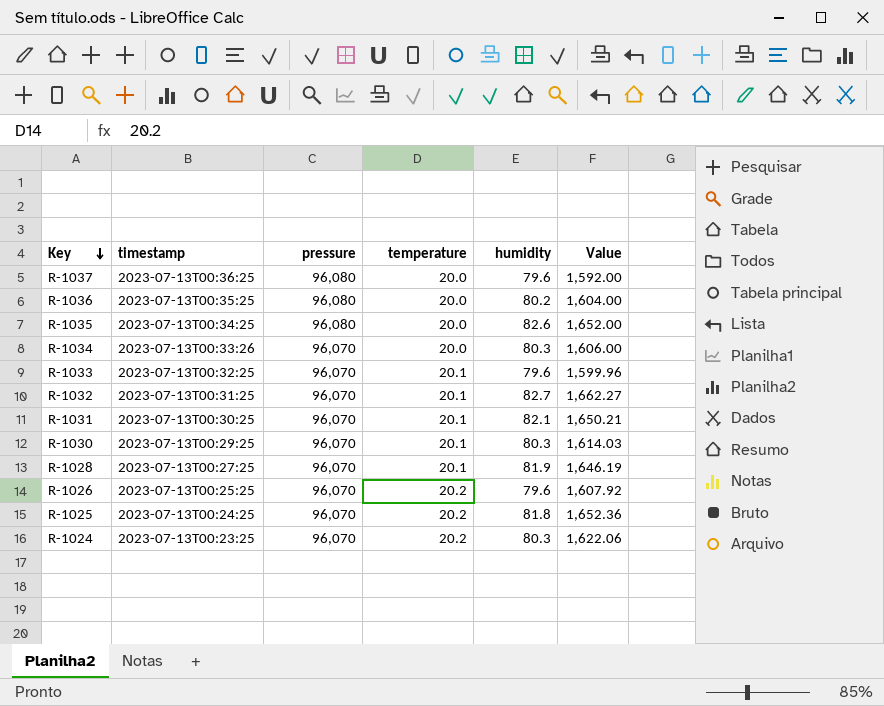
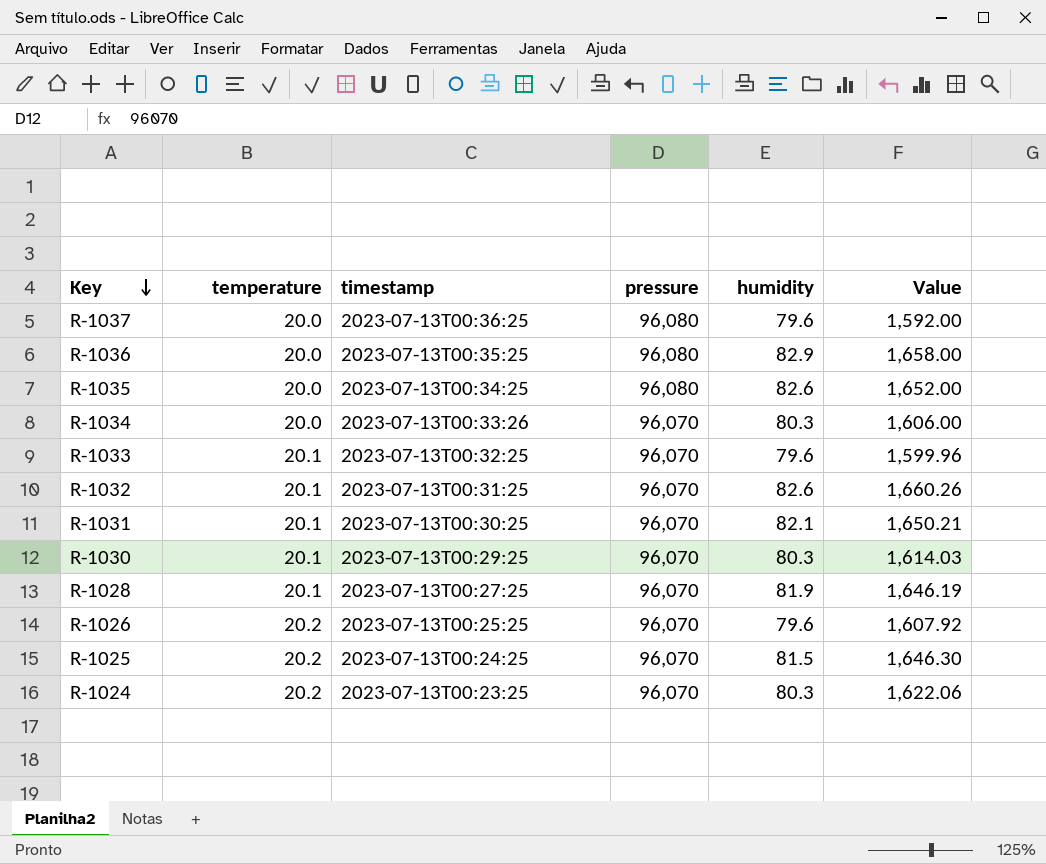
column temperature | position: 4 -> 2
R-1036 | humidity: 80.2 -> 82.9
R-1036 | Value: 1,604.00 -> 1,658.00
R-1032 | humidity: 82.7 -> 82.6
R-1032 | Value: 1,662.27 -> 1,660.26
R-1025 | humidity: 81.8 -> 81.5
R-1025 | Value: 1,652.36 -> 1,646.30

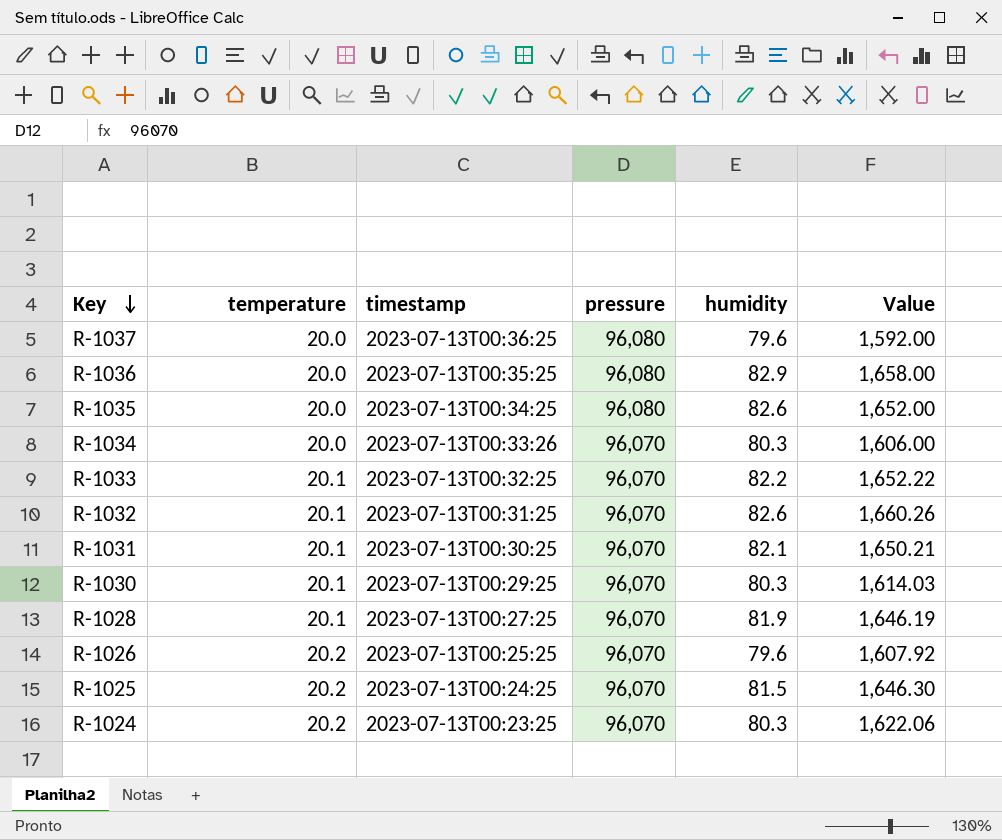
R-1033 | humidity: 79.6 -> 82.2
R-1033 | Value: 1,599.96 -> 1,652.22

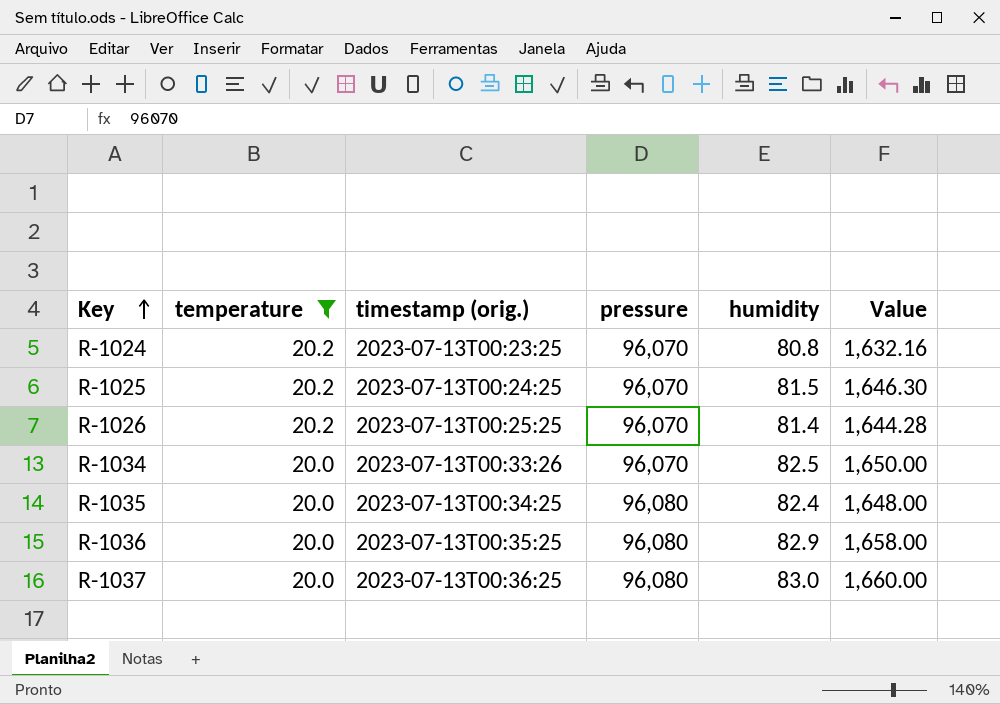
filter: none -> temperature != 20.1
row order: Key descending -> Key ascending
column name: timestamp -> timestamp (orig.)
R-1024 | humidity: 80.3 -> 80.8
R-1024 | Value: 1,622.06 -> 1,632.16
R-1026 | humidity: 79.6 -> 81.4
R-1026 | Value: 1,607.92 -> 1,644.28
R-1034 | humidity: 80.3 -> 82.5
R-1034 | Value: 1,606.00 -> 1,650.00
R-1035 | humidity: 82.6 -> 82.4
R-1035 | Value: 1,652.00 -> 1,648.00
R-1037 | humidity: 79.6 -> 83.0
R-1037 | Value: 1,592.00 -> 1,660.00

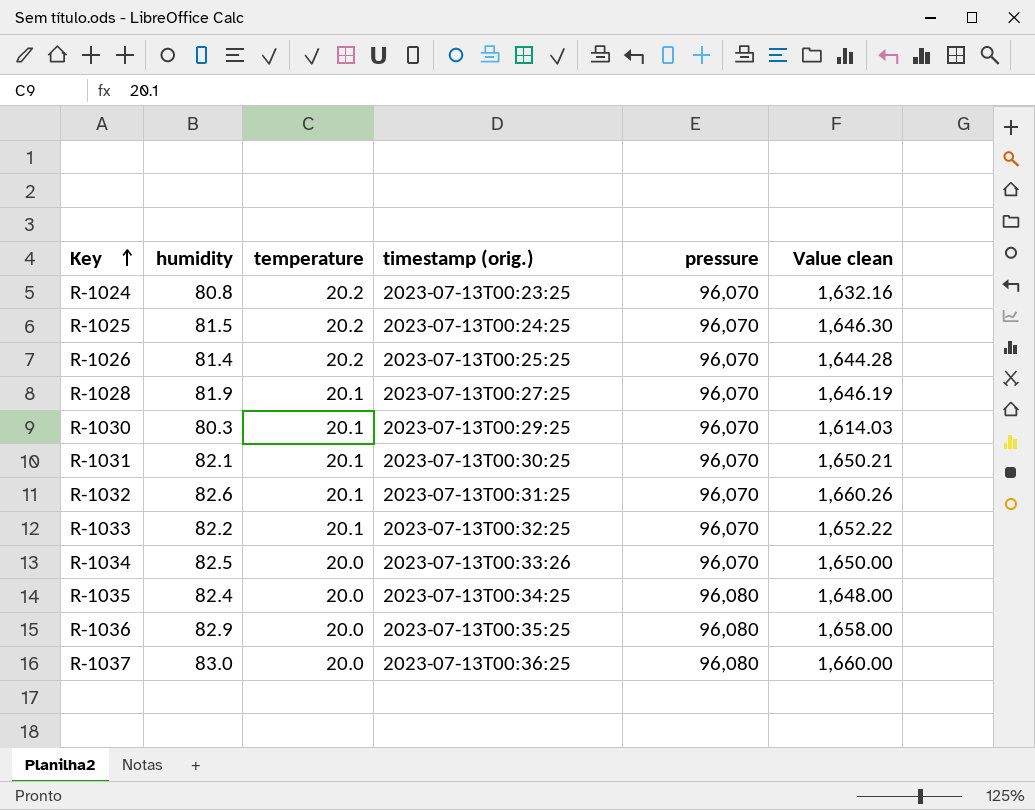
filter: temperature != 20.1 -> none
column humidity | position: 5 -> 2
column name: Value -> Value clean

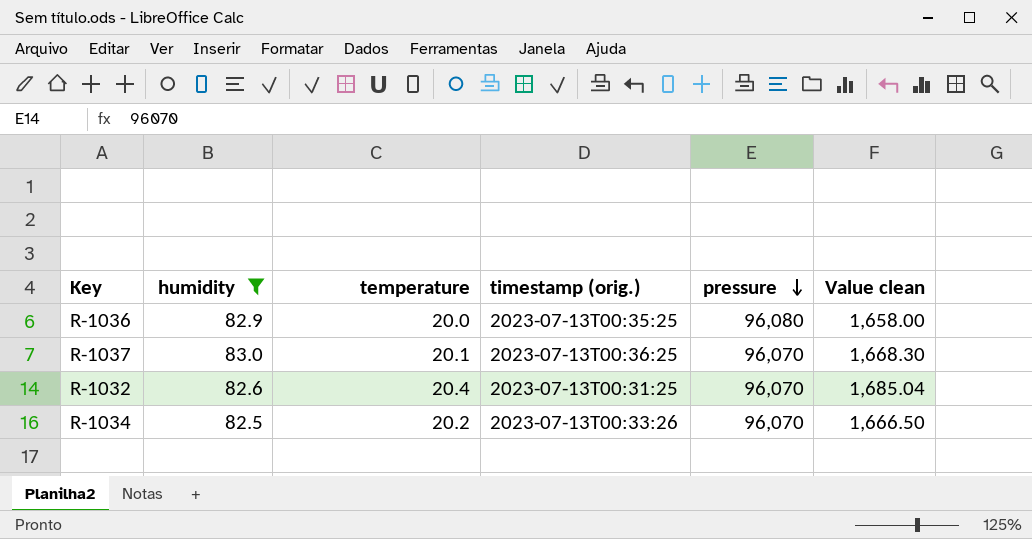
filter: none -> humidity >= 82.5
row order: Key ascending -> pressure descending
R-1037 | temperature: 20.0 -> 20.1
R-1037 | pressure: 96,080 -> 96,070
R-1037 | Value clean: 1,660.00 -> 1,668.30
R-1032 | temperature: 20.1 -> 20.4
R-1032 | Value clean: 1,660.26 -> 1,685.04
R-1034 | temperature: 20.0 -> 20.2
R-1034 | Value clean: 1,650.00 -> 1,666.50

